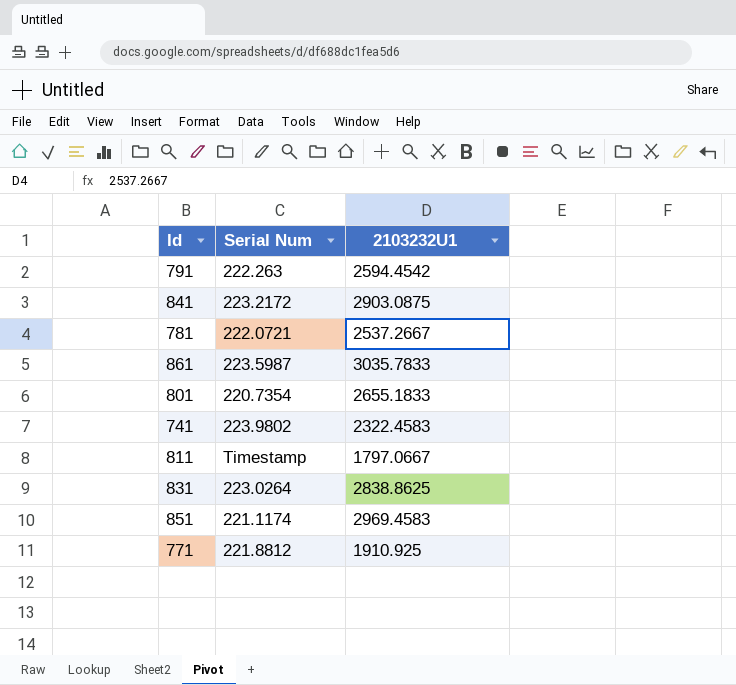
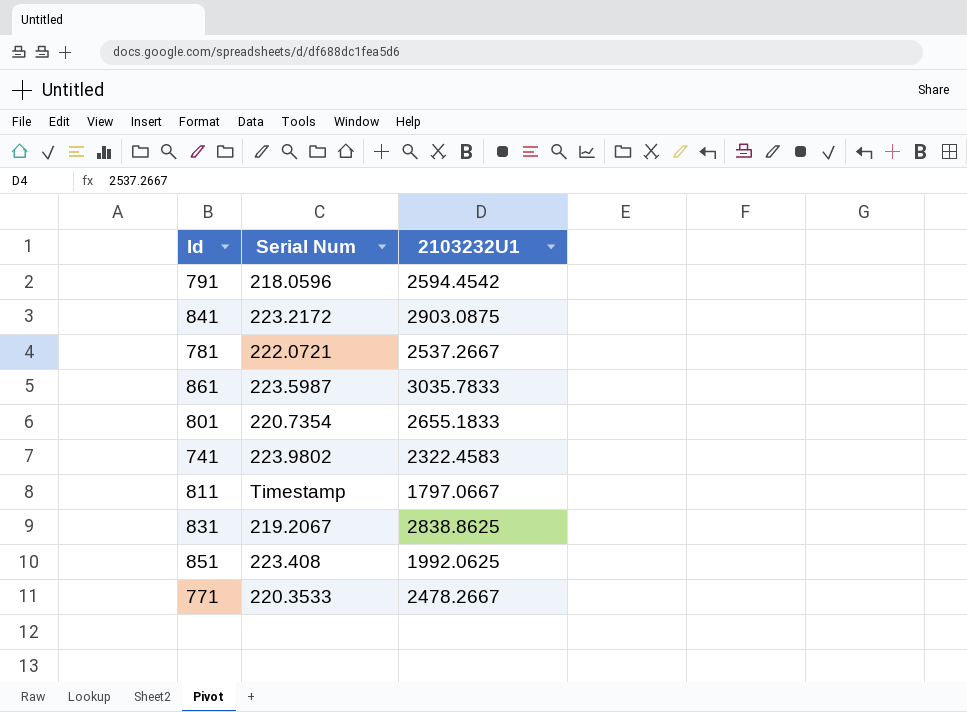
791 | Serial Num: 222.263 -> 218.0596
831 | Serial Num: 223.0264 -> 219.2067
851 | Serial Num: 221.1174 -> 223.408
851 | 2103232U1: 2969.4583 -> 1992.0625
771 | Serial Num: 221.8812 -> 220.3533
771 | 2103232U1: 1910.925 -> 2478.2667

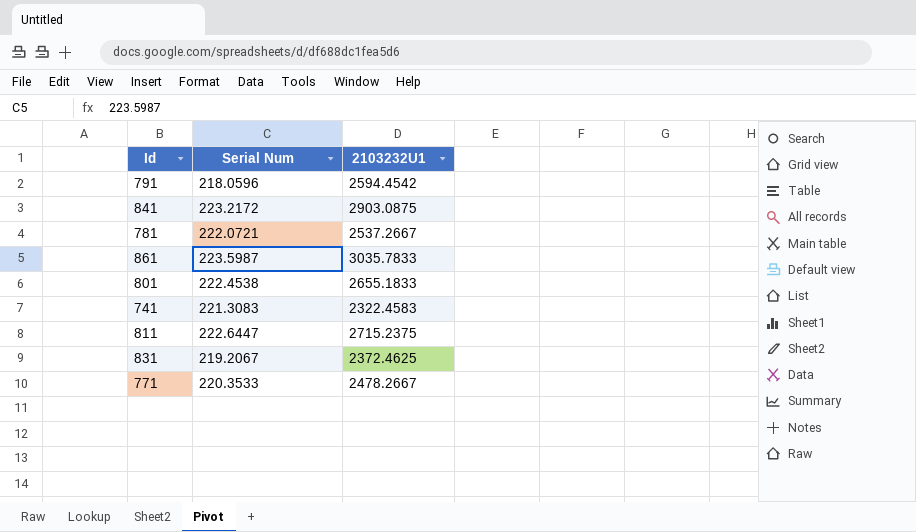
row 851: 223.408 | 1992.0625 -> none
801 | Serial Num: 220.7354 -> 222.4538
741 | Serial Num: 223.9802 -> 221.3083
811 | Serial Num: Timestamp -> 222.6447
811 | 2103232U1: 1797.0667 -> 2715.2375
831 | 2103232U1: 2838.8625 -> 2372.4625

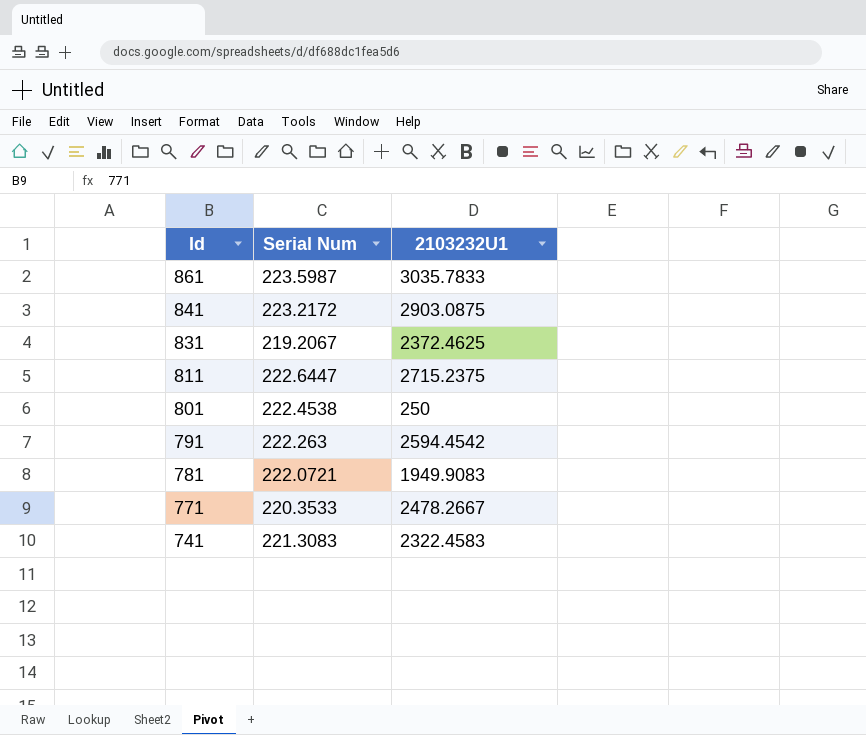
row order: none -> Id descending
801 | 2103232U1: 2655.1833 -> 250
791 | Serial Num: 218.0596 -> 222.263
781 | 2103232U1: 2537.2667 -> 1949.9083

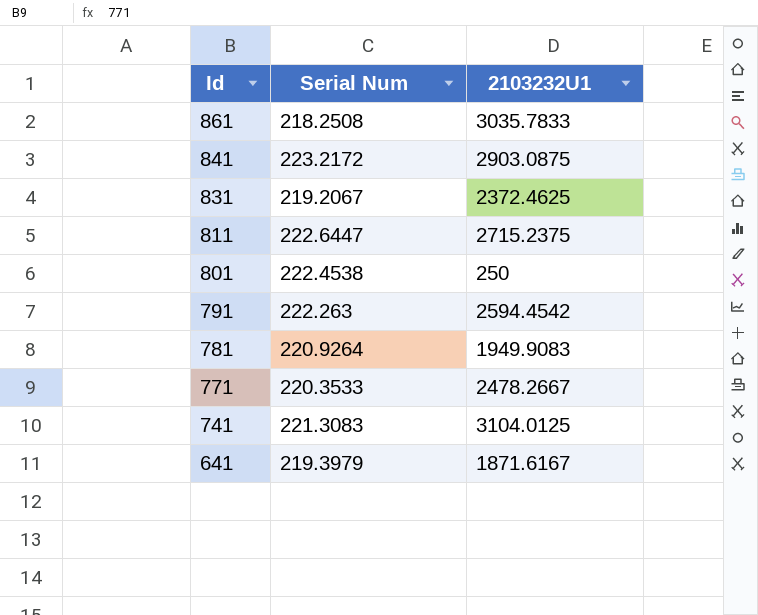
861 | Serial Num: 223.5987 -> 218.2508
781 | Serial Num: 222.0721 -> 220.9264
741 | 2103232U1: 2322.4583 -> 3104.0125
row 641: none -> 219.3979 | 1871.6167

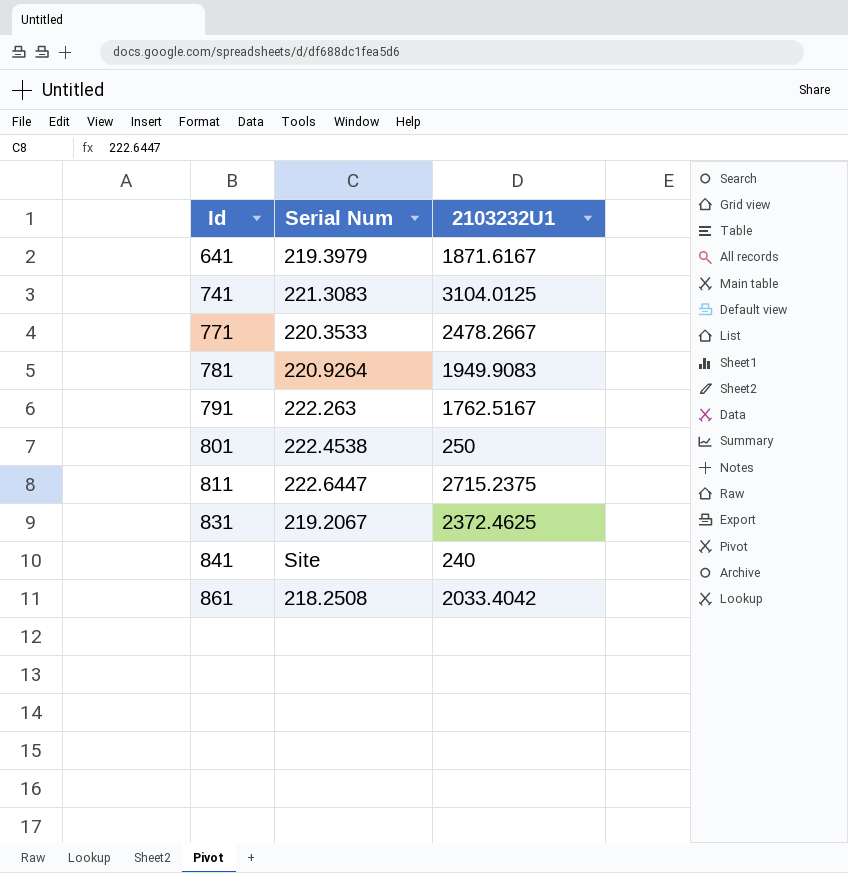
row order: Id descending -> Id ascending
791 | 2103232U1: 2594.4542 -> 1762.5167
841 | Serial Num: 223.2172 -> Site
841 | 2103232U1: 2903.0875 -> 240
861 | 2103232U1: 3035.7833 -> 2033.4042

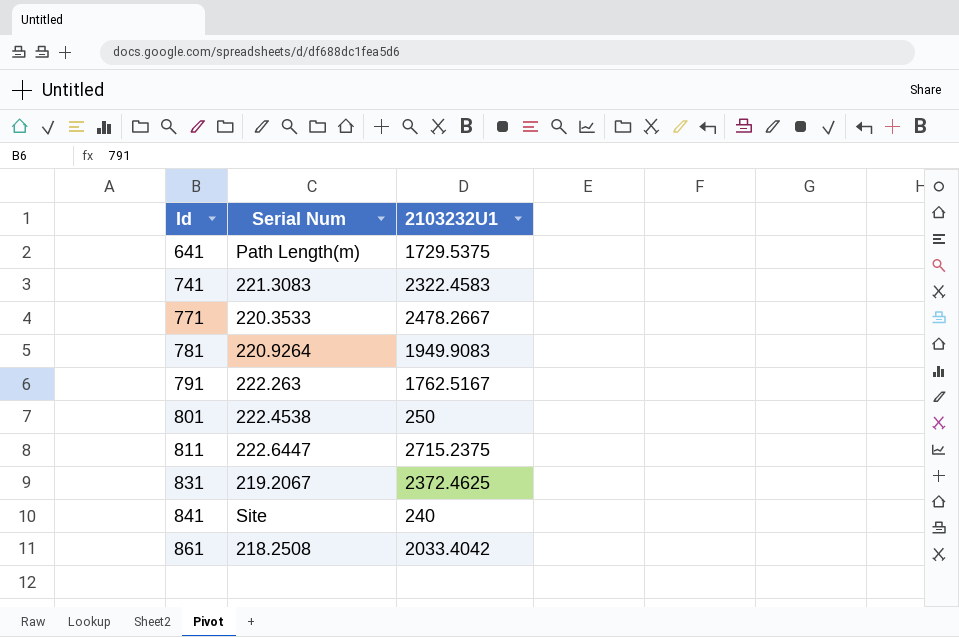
641 | Serial Num: 219.3979 -> Path Length(m)
641 | 2103232U1: 1871.6167 -> 1729.5375
741 | 2103232U1: 3104.0125 -> 2322.4583

